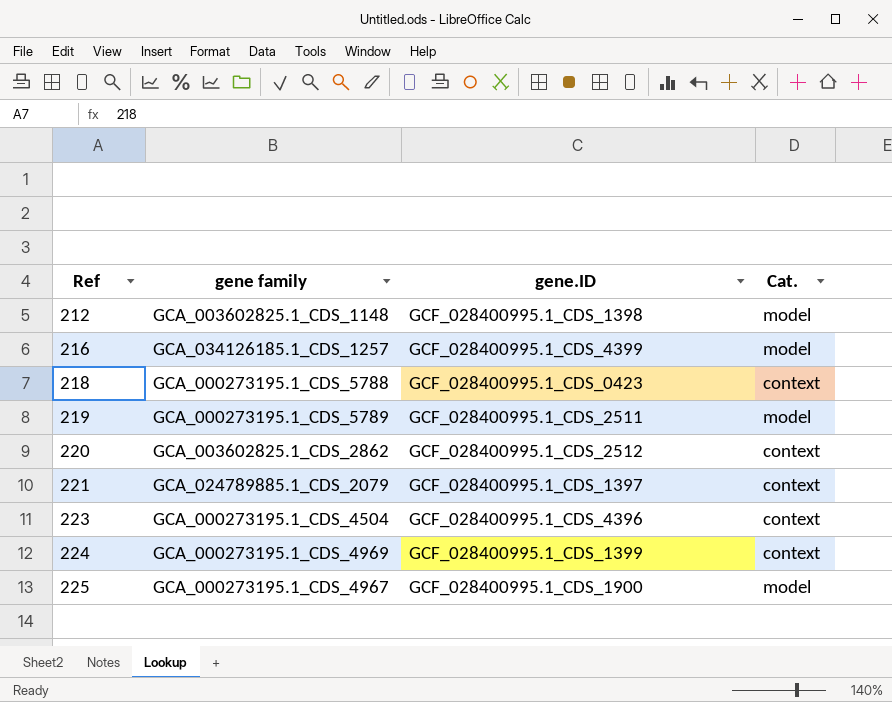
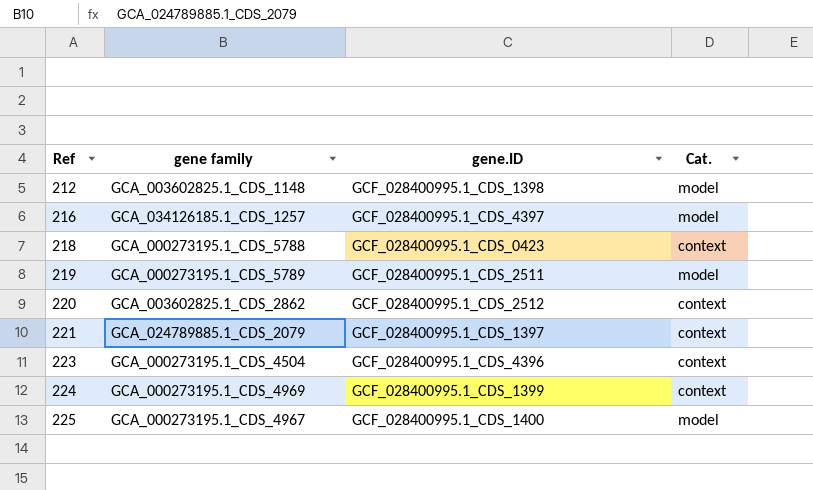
216 | gene.ID: GCF_028400995.1_CDS_4399 -> GCF_028400995.1_CDS_4397
225 | gene.ID: GCF_028400995.1_CDS_1900 -> GCF_028400995.1_CDS_1400

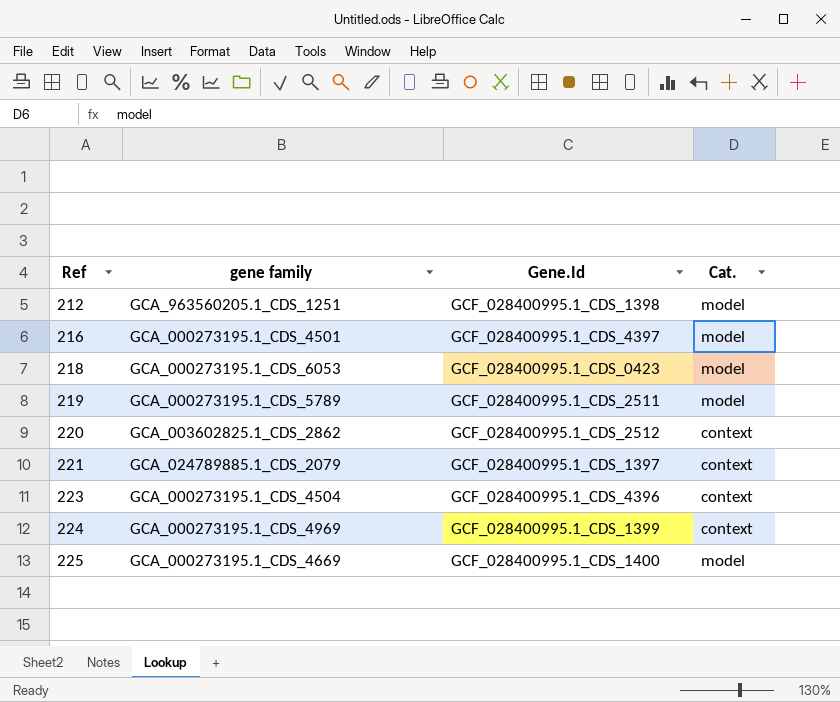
column name: gene.ID -> Gene.Id
212 | gene family: GCA_003602825.1_CDS_1148 -> GCA_963560205.1_CDS_1251
216 | gene family: GCA_034126185.1_CDS_1257 -> GCA_000273195.1_CDS_4501
218 | gene family: GCA_000273195.1_CDS_5788 -> GCA_000273195.1_CDS_6053
218 | Cat.: context -> model
225 | gene family: GCA_000273195.1_CDS_4967 -> GCA_000273195.1_CDS_4669

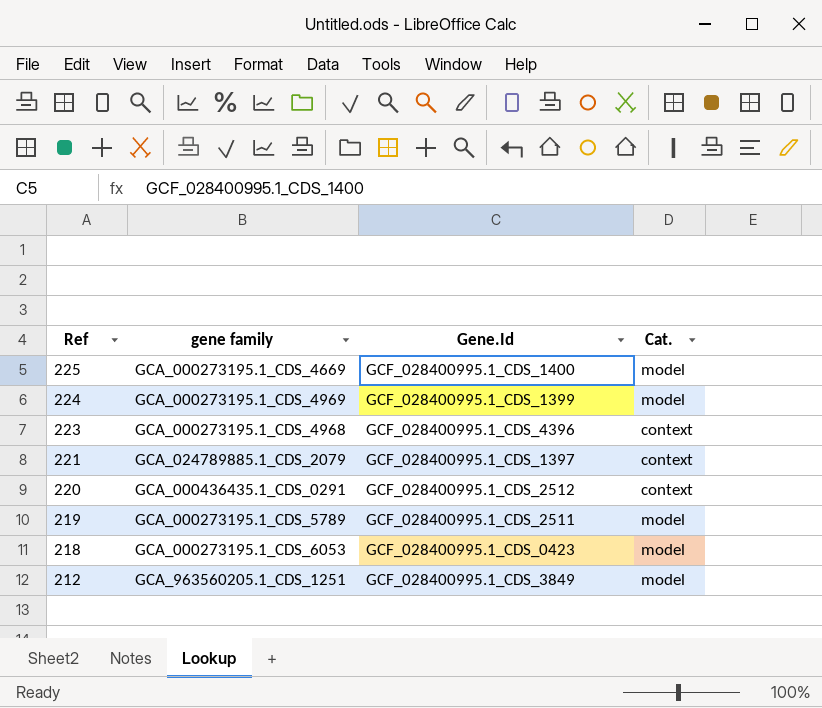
row order: Ref ascending -> Ref descending
row 216: GCA_000273195.1_CDS_4501 | GCF_028400995.1_CDS_4397 | model -> none
224 | Cat.: context -> model
223 | gene family: GCA_000273195.1_CDS_4504 -> GCA_000273195.1_CDS_4968
220 | gene family: GCA_003602825.1_CDS_2862 -> GCA_000436435.1_CDS_0291
212 | Gene.Id: GCF_028400995.1_CDS_1398 -> GCF_028400995.1_CDS_3849

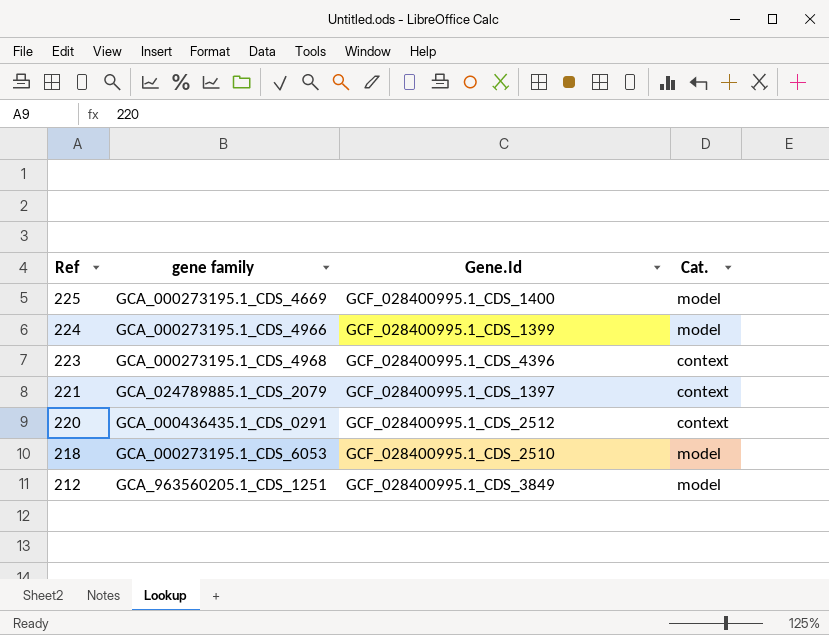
row 219: GCA_000273195.1_CDS_5789 | GCF_028400995.1_CDS_2511 | model -> none
224 | gene family: GCA_000273195.1_CDS_4969 -> GCA_000273195.1_CDS_4966
218 | Gene.Id: GCF_028400995.1_CDS_0423 -> GCF_028400995.1_CDS_2510

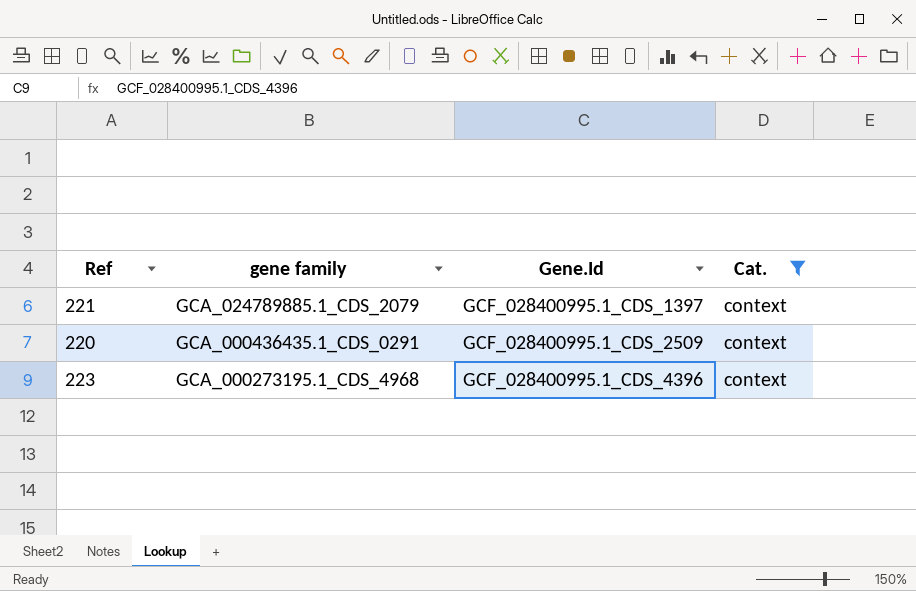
filter: none -> Cat. = context
row order: Ref descending -> gene family descending
220 | Gene.Id: GCF_028400995.1_CDS_2512 -> GCF_028400995.1_CDS_2509

